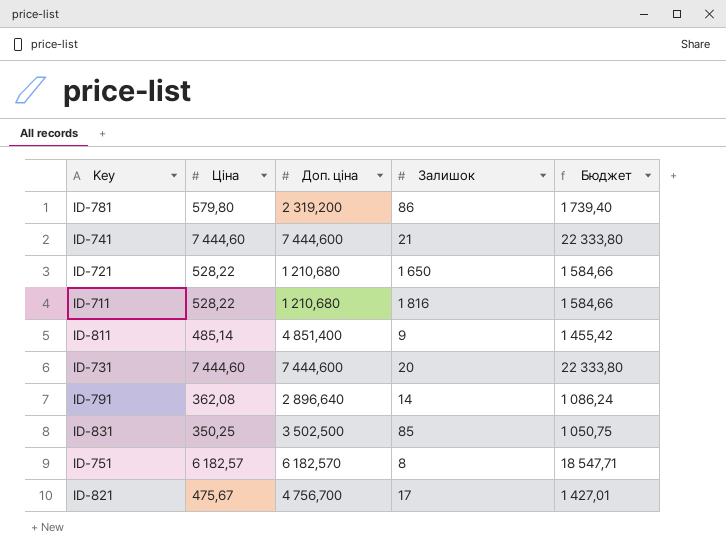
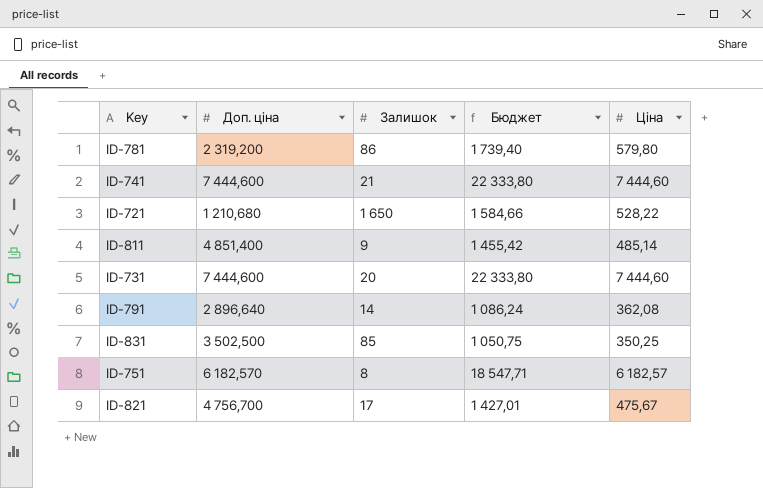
column Ціна | position: 2 -> 5
row ID-711: 528,22 | 1 210,680 | 1 816 | 1 584,66 -> none

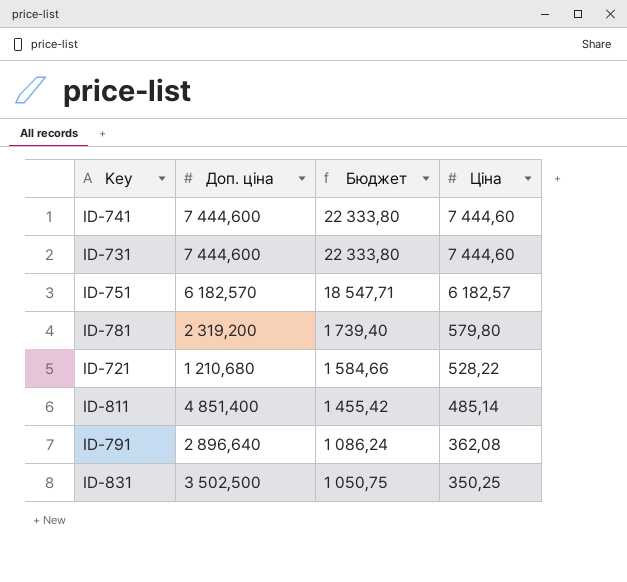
row order: none -> Бюджет descending
column Залишок | position: 3 -> none
row ID-821: 4 756,700 | 17 | 1 427,01 | 475,67 -> none

